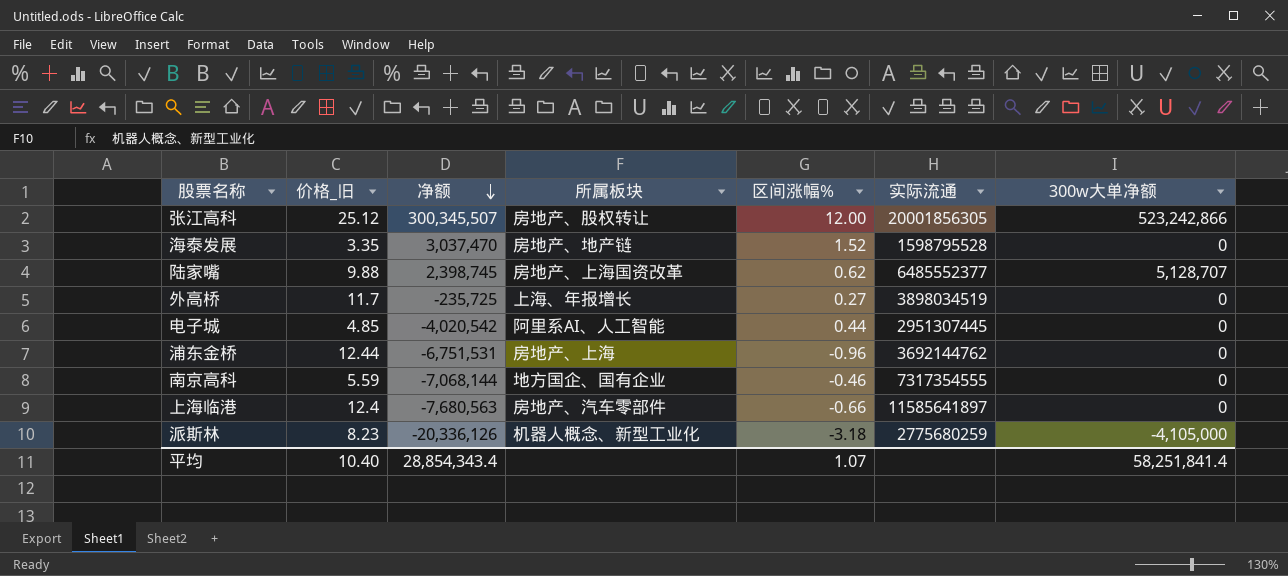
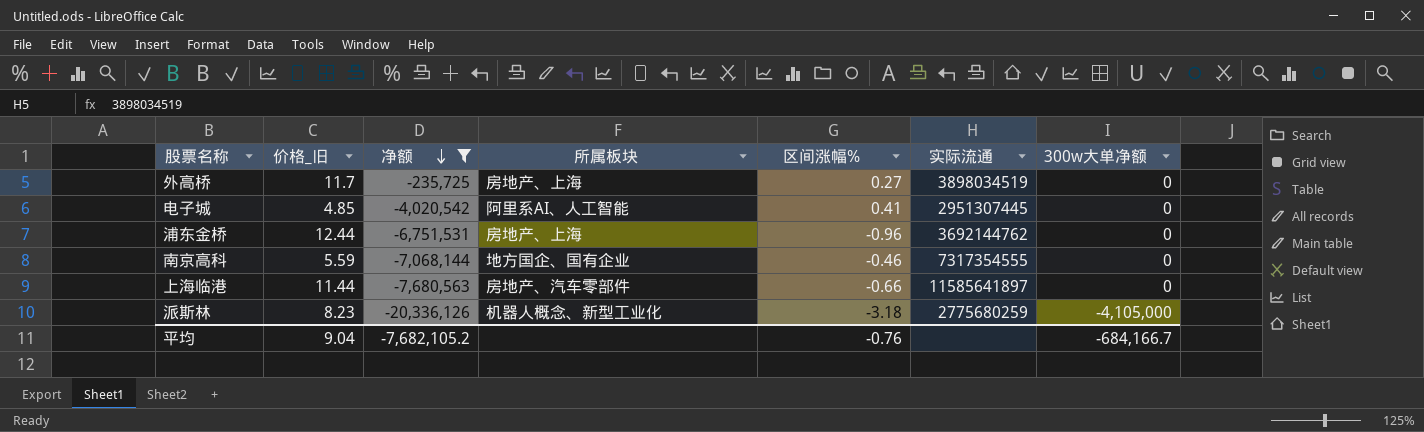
filter: none -> 净额 <= -235,725
外高桥 | 所属板块: 上海、年报增长 -> 房地产、上海
电子城 | 区间涨幅%: 0.44 -> 0.41
上海临港 | 价格_旧: 12.4 -> 11.44
平均 | 价格_旧: 10.40 -> 9.04
平均 | 净额: 28,854,343.4 -> -7,682,105.2
平均 | 区间涨幅%: 1.07 -> -0.76
平均 | 300w大单净额: 58,251,841.4 -> -684,166.7

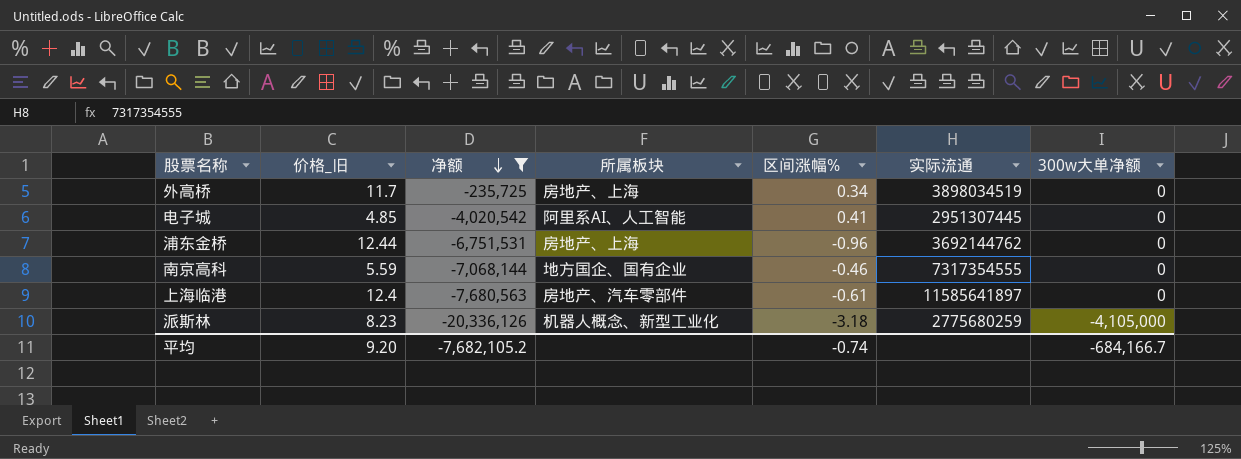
外高桥 | 区间涨幅%: 0.27 -> 0.34
上海临港 | 价格_旧: 11.44 -> 12.4
上海临港 | 区间涨幅%: -0.66 -> -0.61
平均 | 价格_旧: 9.04 -> 9.20
平均 | 区间涨幅%: -0.76 -> -0.74

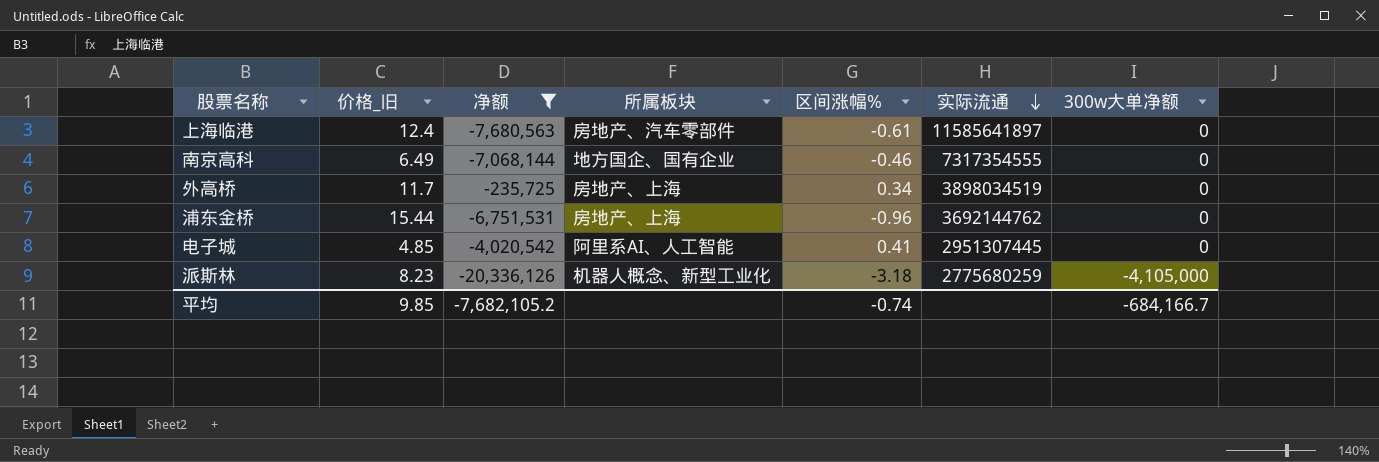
row order: 净额 descending -> 实际流通 descending
南京高科 | 价格_旧: 5.59 -> 6.49
浦东金桥 | 价格_旧: 12.44 -> 15.44
平均 | 价格_旧: 9.20 -> 9.85

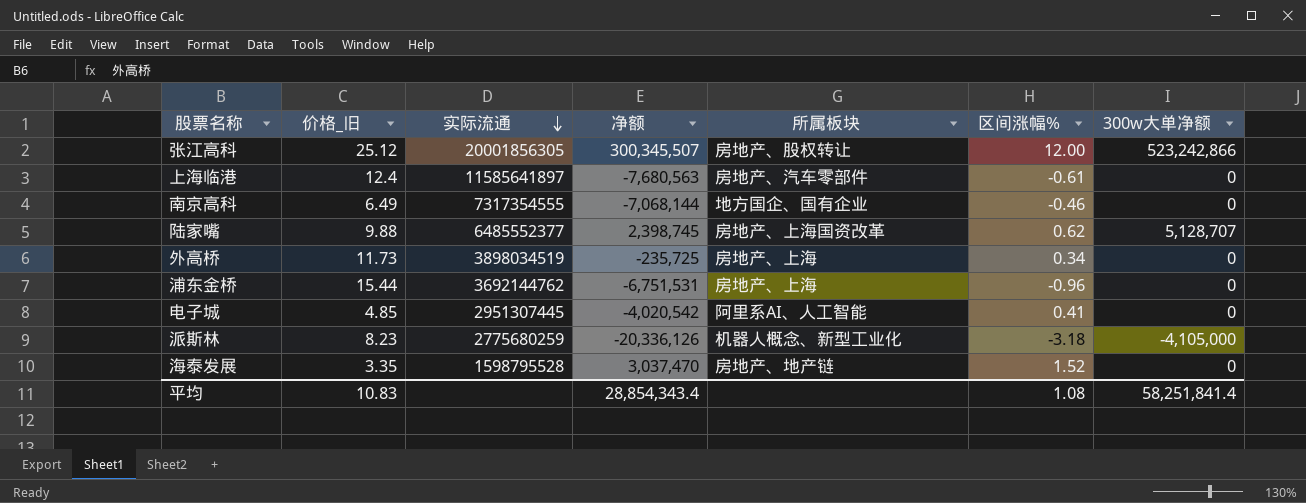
filter: 净额 <= -235,725 -> none
column 实际流通 | position: 6 -> 3
外高桥 | 价格_旧: 11.7 -> 11.73
平均 | 价格_旧: 9.85 -> 10.83
平均 | 净额: -7,682,105.2 -> 28,854,343.4
平均 | 区间涨幅%: -0.74 -> 1.08
平均 | 300w大单净额: -684,166.7 -> 58,251,841.4

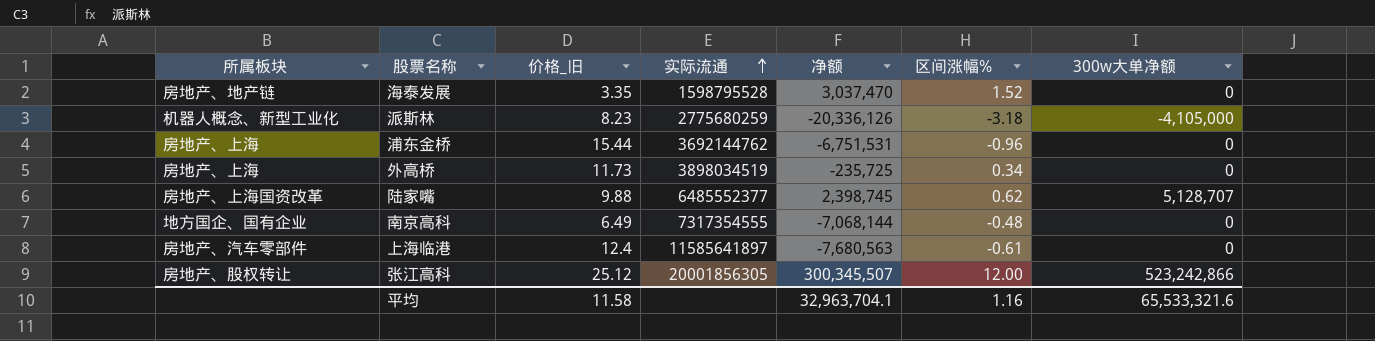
row order: 实际流通 descending -> 实际流通 ascending
column 所属板块 | position: 5 -> 1
row 电子城: 4.85 | 2951307445 | -4,020,542 | 阿里系AI、人工智能 | 0.41 | 0 -> none
南京高科 | 区间涨幅%: -0.46 -> -0.48
平均 | 价格_旧: 10.83 -> 11.58
平均 | 净额: 28,854,343.4 -> 32,963,704.1
平均 | 区间涨幅%: 1.08 -> 1.16
平均 | 300w大单净额: 58,251,841.4 -> 65,533,321.6

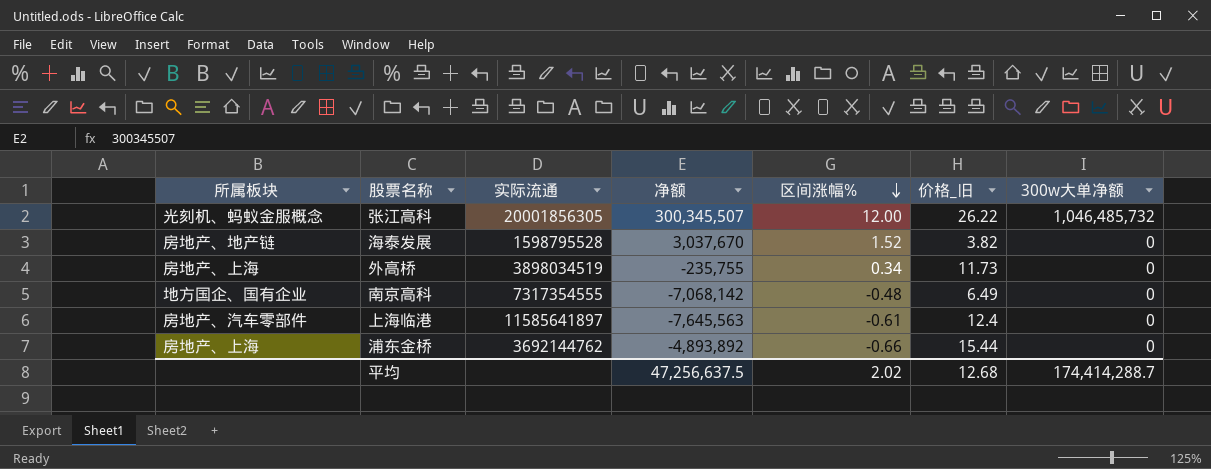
row order: 实际流通 ascending -> 区间涨幅% descending
column 价格_旧 | position: 3 -> 6
row 派斯林: 机器人概念、新型工业化 | 8.23 | 2775680259 | -20,336,126 | -3.18 | -4,105,000 -> none
row 陆家嘴: 房地产、上海国资改革 | 9.88 | 6485552377 | 2,398,745 | 0.62 | 5,128,707 -> none
张江高科 | 所属板块: 房地产、股权转让 -> 光刻机、蚂蚁金服概念
张江高科 | 价格_旧: 25.12 -> 26.22
张江高科 | 300w大单净额: 523,242,866 -> 1,046,485,732
海泰发展 | 净额: 3,037,470 -> 3,037,670
海泰发展 | 价格_旧: 3.35 -> 3.82
外高桥 | 净额: -235,725 -> -235,755
南京高科 | 净额: -7,068,144 -> -7,068,142
上海临港 | 净额: -7,680,563 -> -7,645,563
浦东金桥 | 净额: -6,751,531 -> -4,893,892
浦东金桥 | 区间涨幅%: -0.96 -> -0.66
平均 | 净额: 32,963,704.1 -> 47,256,637.5
平均 | 区间涨幅%: 1.16 -> 2.02
平均 | 价格_旧: 11.58 -> 12.68
平均 | 300w大单净额: 65,533,321.6 -> 174,414,288.7

